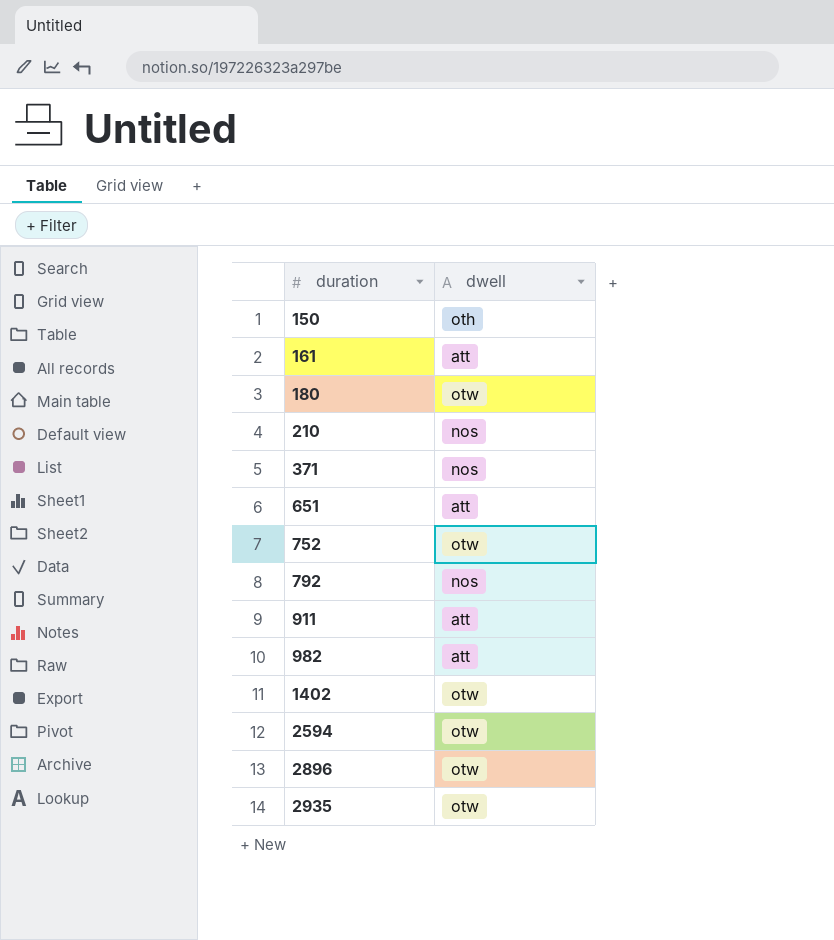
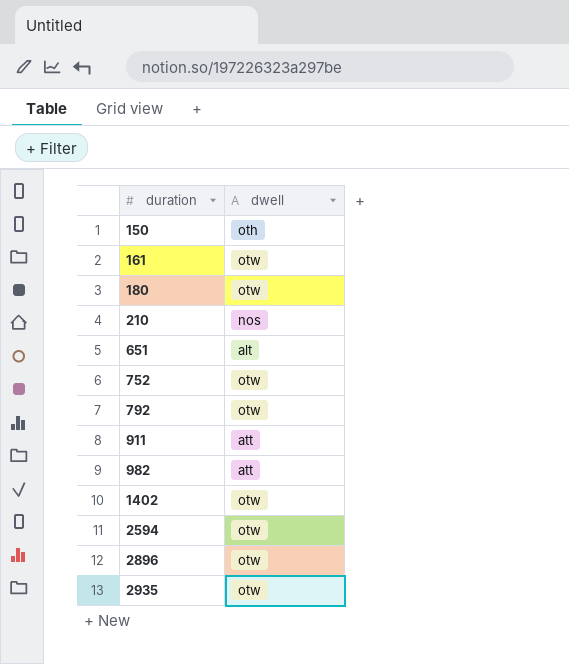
row 371: nos -> none
161 | dwell: att -> otw
651 | dwell: att -> alt
792 | dwell: nos -> otw

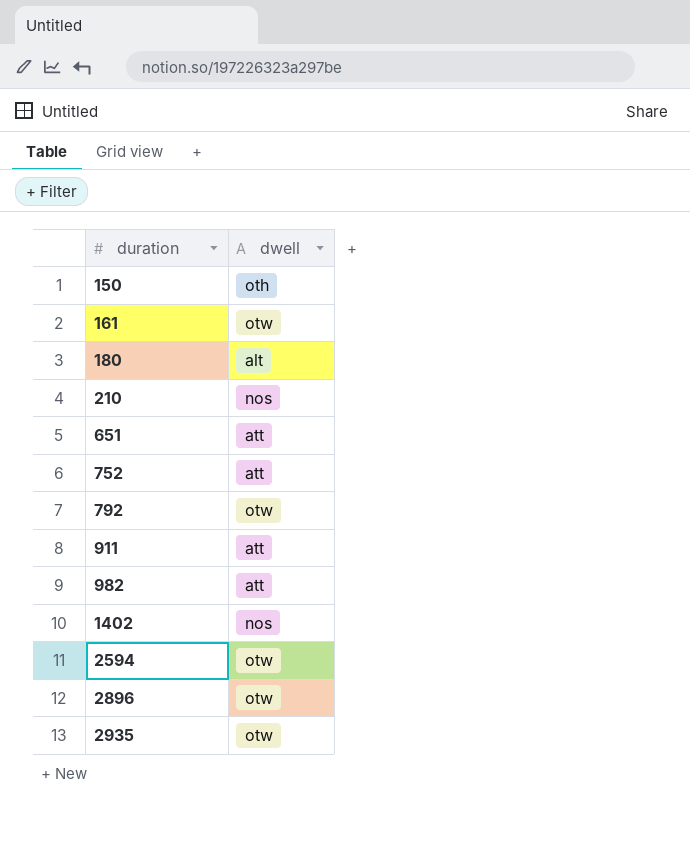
180 | dwell: otw -> alt
651 | dwell: alt -> att
752 | dwell: otw -> att
1402 | dwell: otw -> nos

